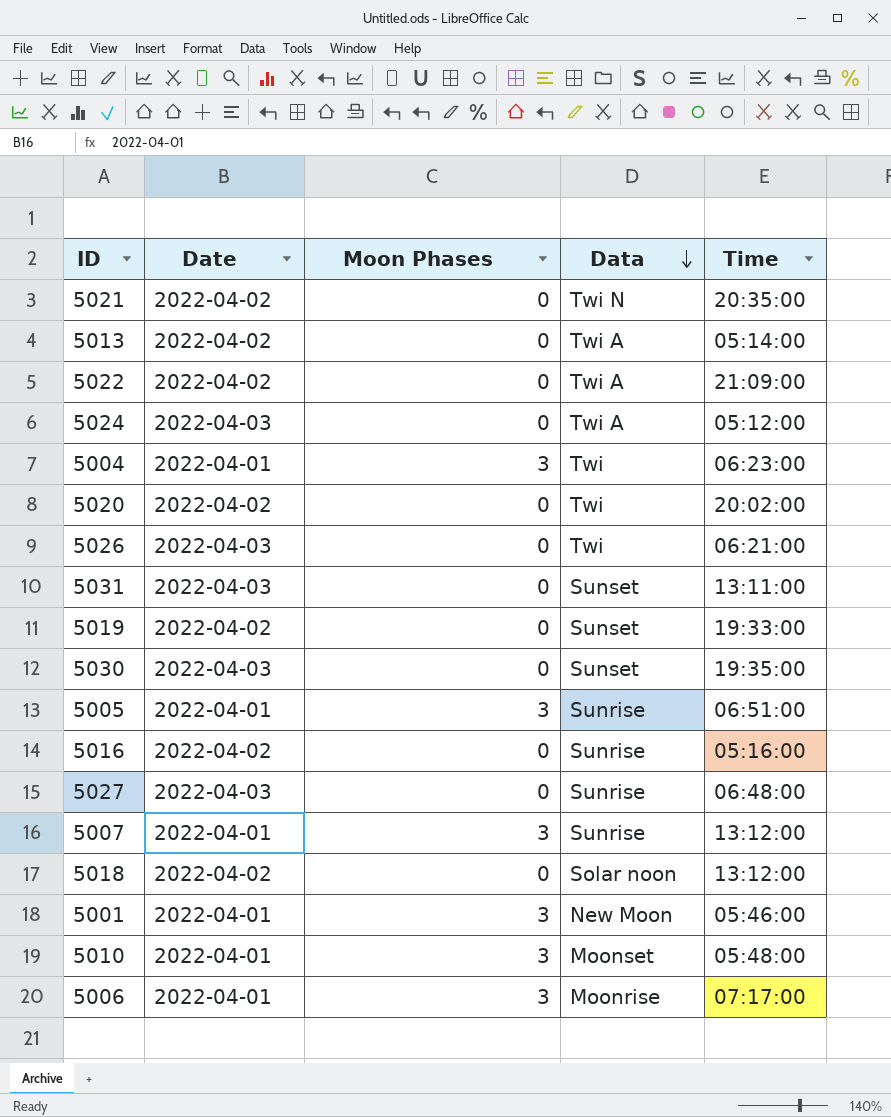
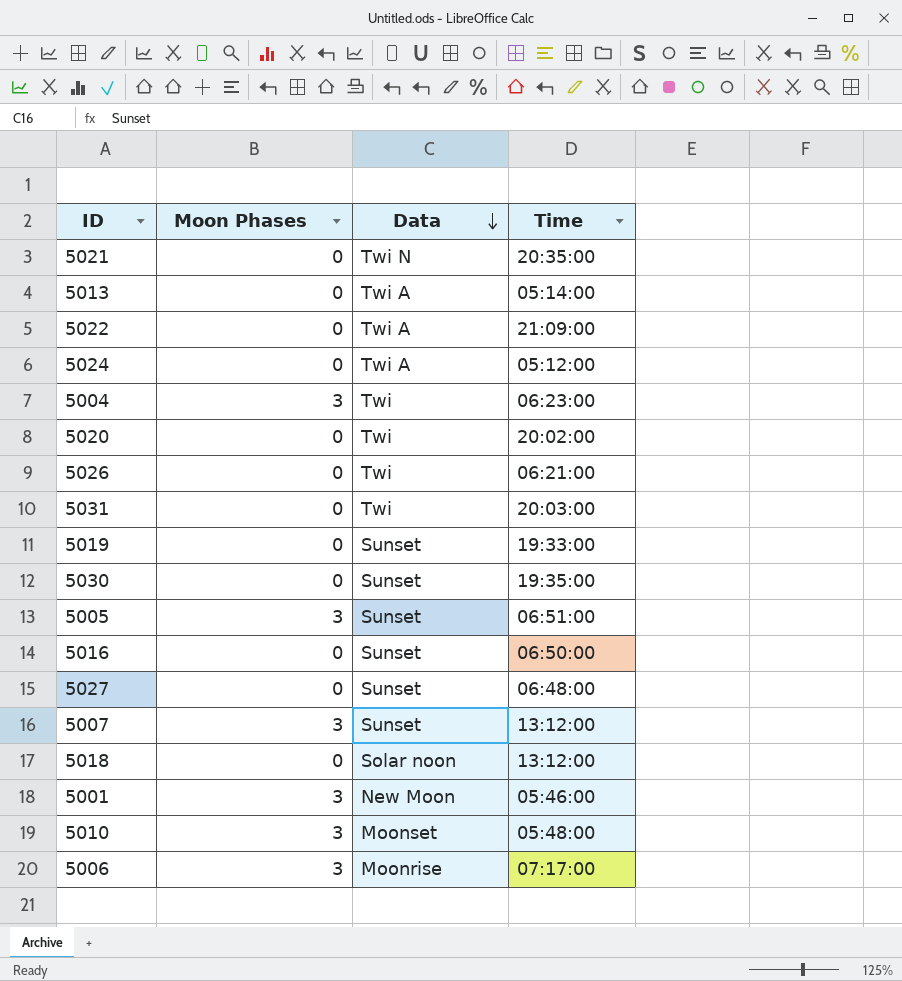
column Date | position: 2 -> none
5031 | Data: Sunset -> Twi
5031 | Time: 13:11:00 -> 20:03:00
5005 | Data: Sunrise -> Sunset
5016 | Data: Sunrise -> Sunset
5016 | Time: 05:16:00 -> 06:50:00
5027 | Data: Sunrise -> Sunset
5007 | Data: Sunrise -> Sunset

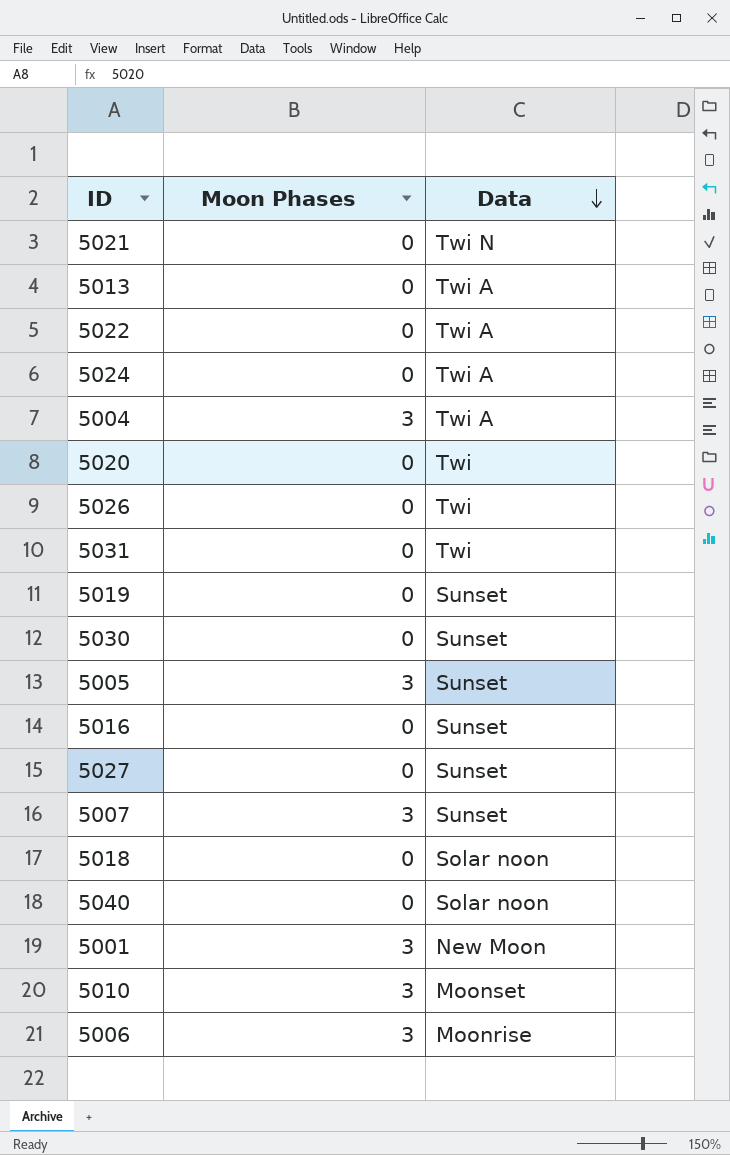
column Time | position: 4 -> none
5004 | Data: Twi -> Twi A
row 5040: none -> 0 | Solar noon

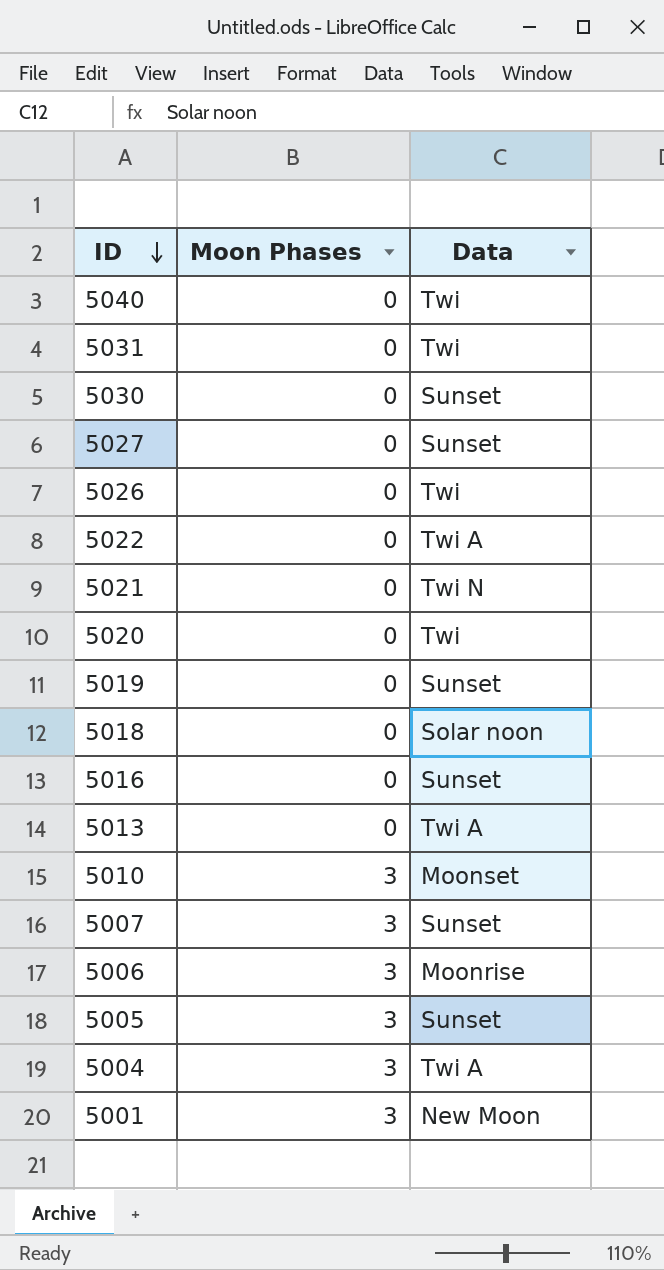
row order: Data descending -> ID descending
row 5024: 0 | Twi A -> none
5040 | Data: Solar noon -> Twi

